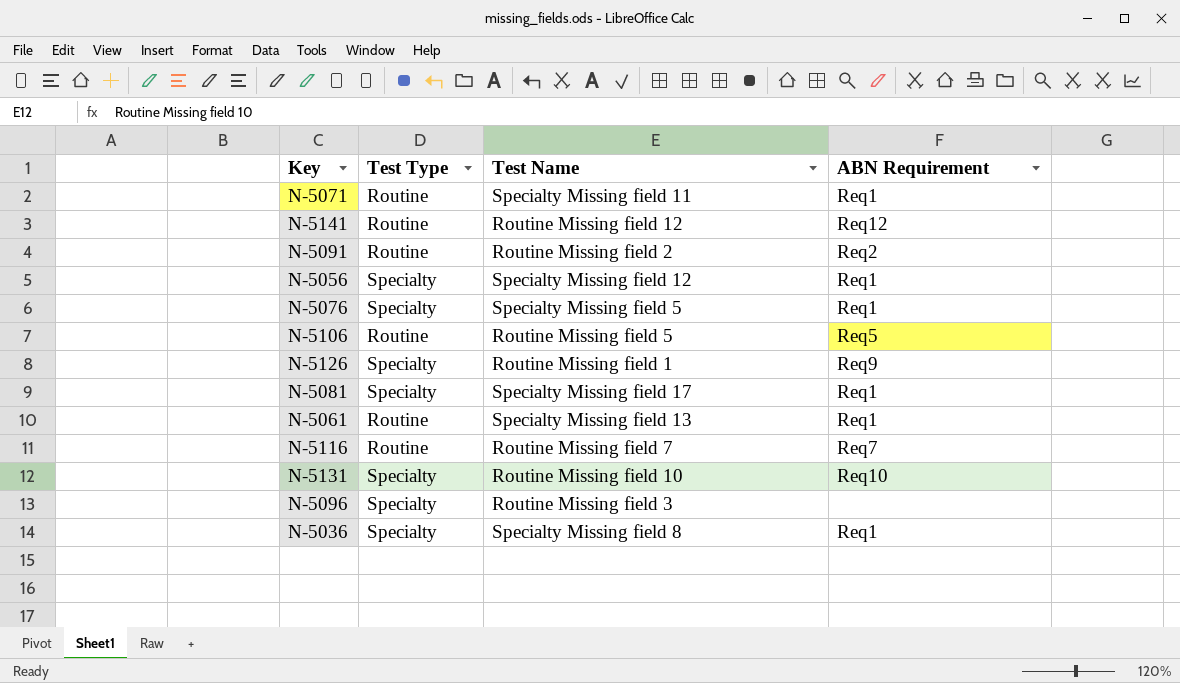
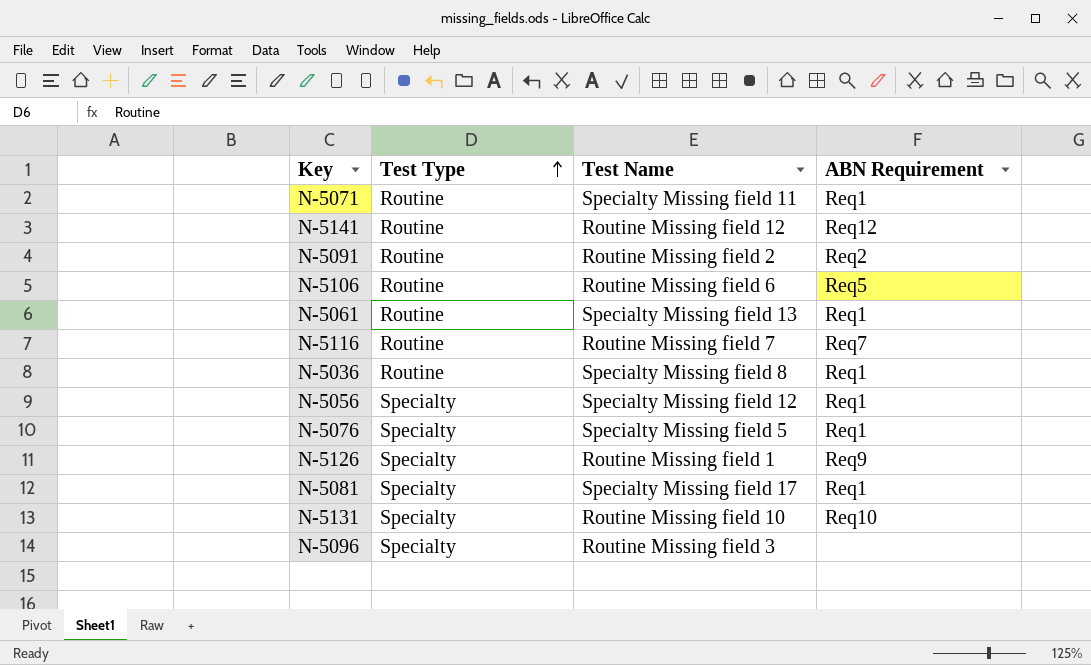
row order: none -> Test Type ascending
N-5106 | Test Name: Routine Missing field 5 -> Routine Missing field 6
N-5036 | Test Type: Specialty -> Routine

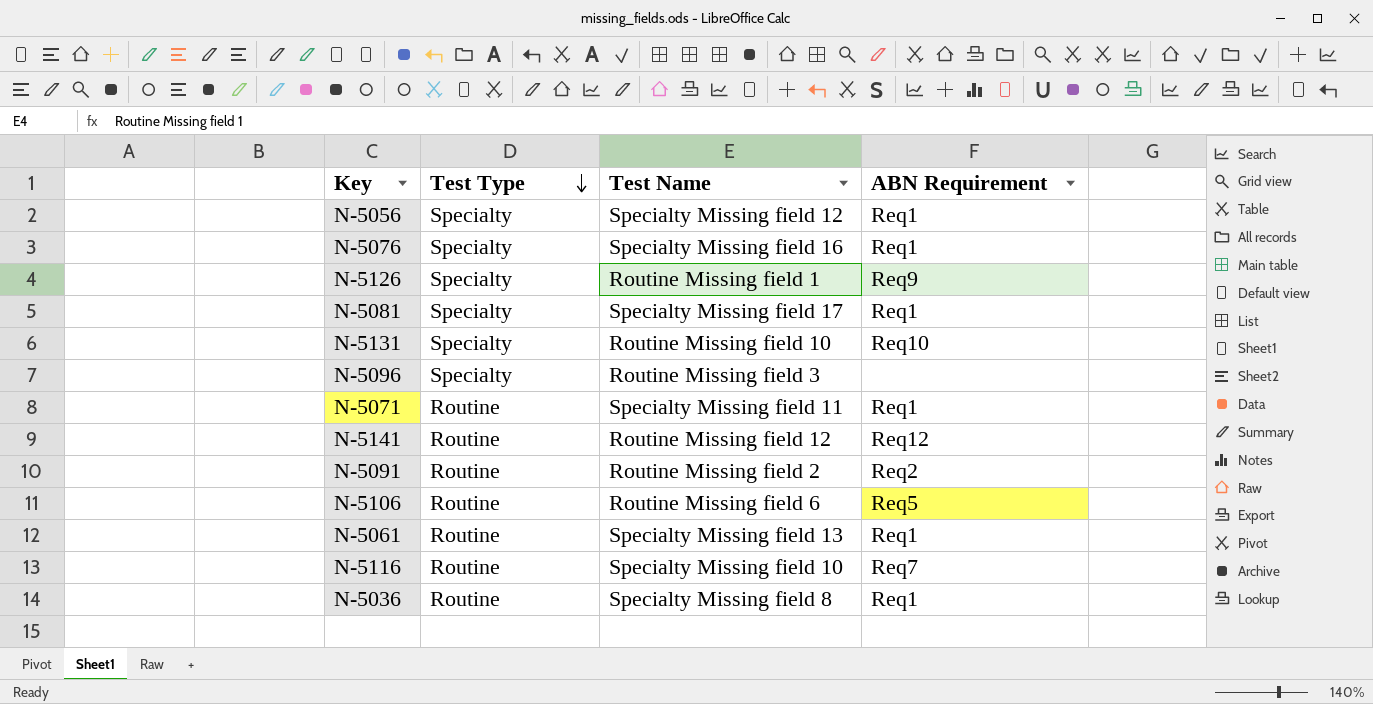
row order: Test Type ascending -> Test Type descending
N-5076 | Test Name: Specialty Missing field 5 -> Specialty Missing field 16
N-5116 | Test Name: Routine Missing field 7 -> Specialty Missing field 10

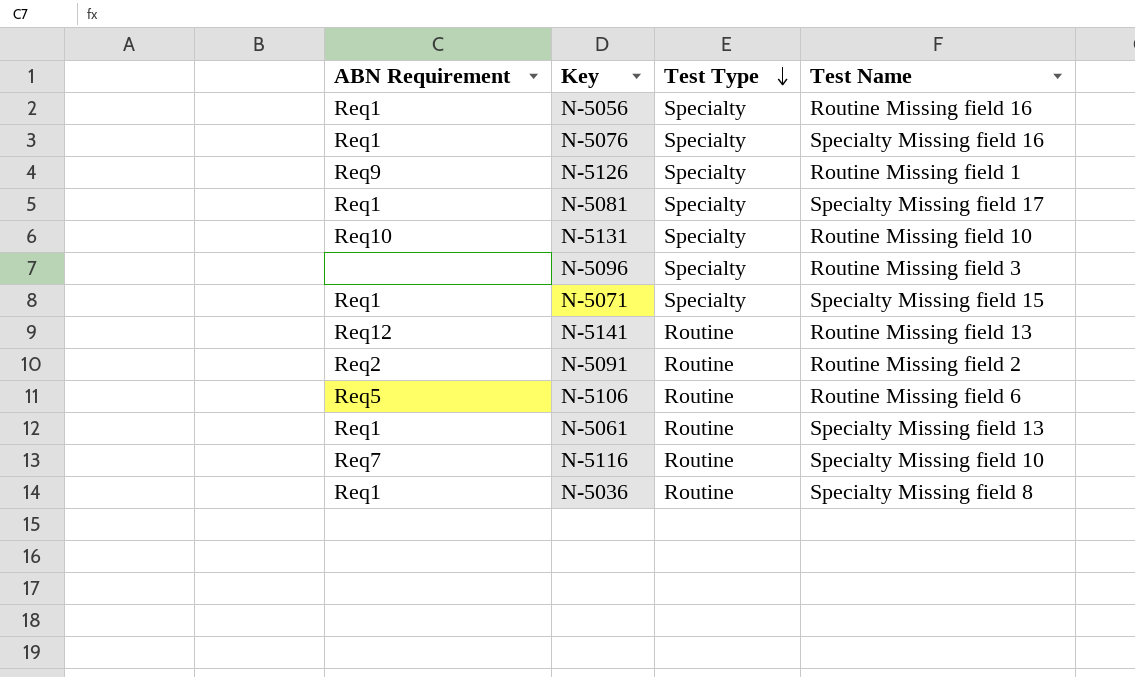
column ABN Requirement | position: 4 -> 1
N-5056 | Test Name: Specialty Missing field 12 -> Routine Missing field 16
N-5071 | Test Type: Routine -> Specialty
N-5071 | Test Name: Specialty Missing field 11 -> Specialty Missing field 15
N-5141 | Test Name: Routine Missing field 12 -> Routine Missing field 13

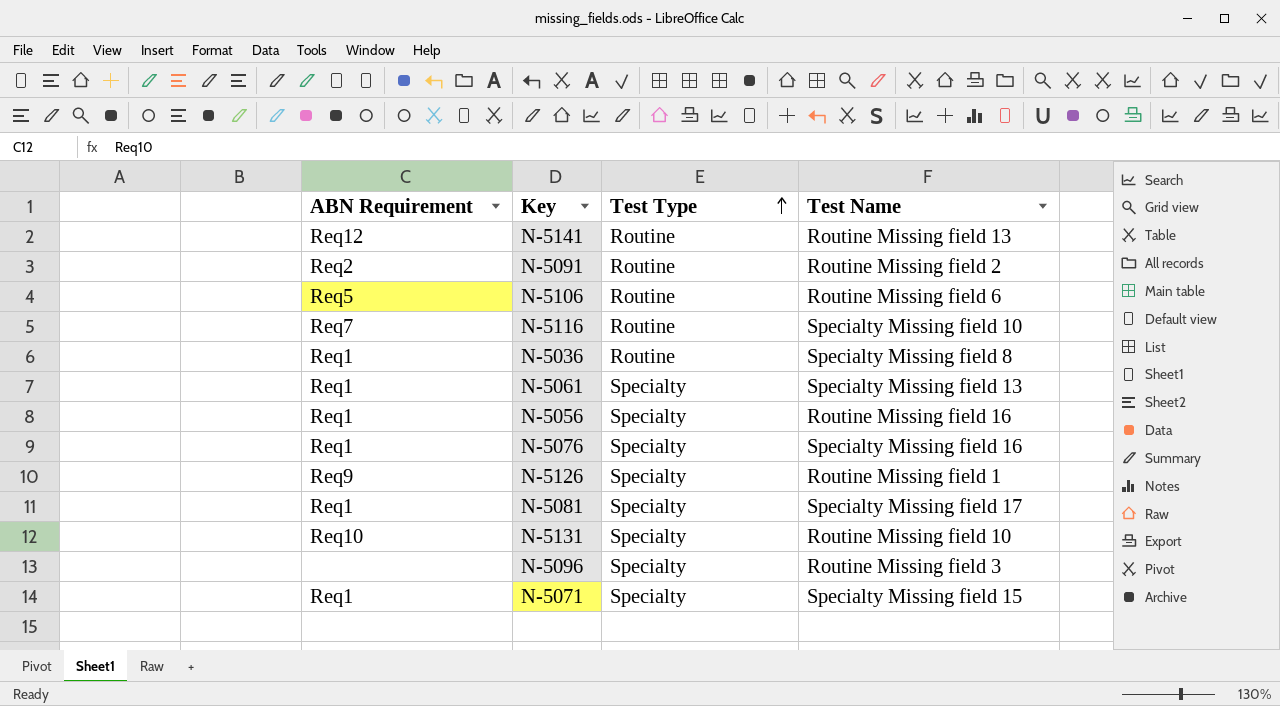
row order: Test Type descending -> Test Type ascending
N-5061 | Test Type: Routine -> Specialty

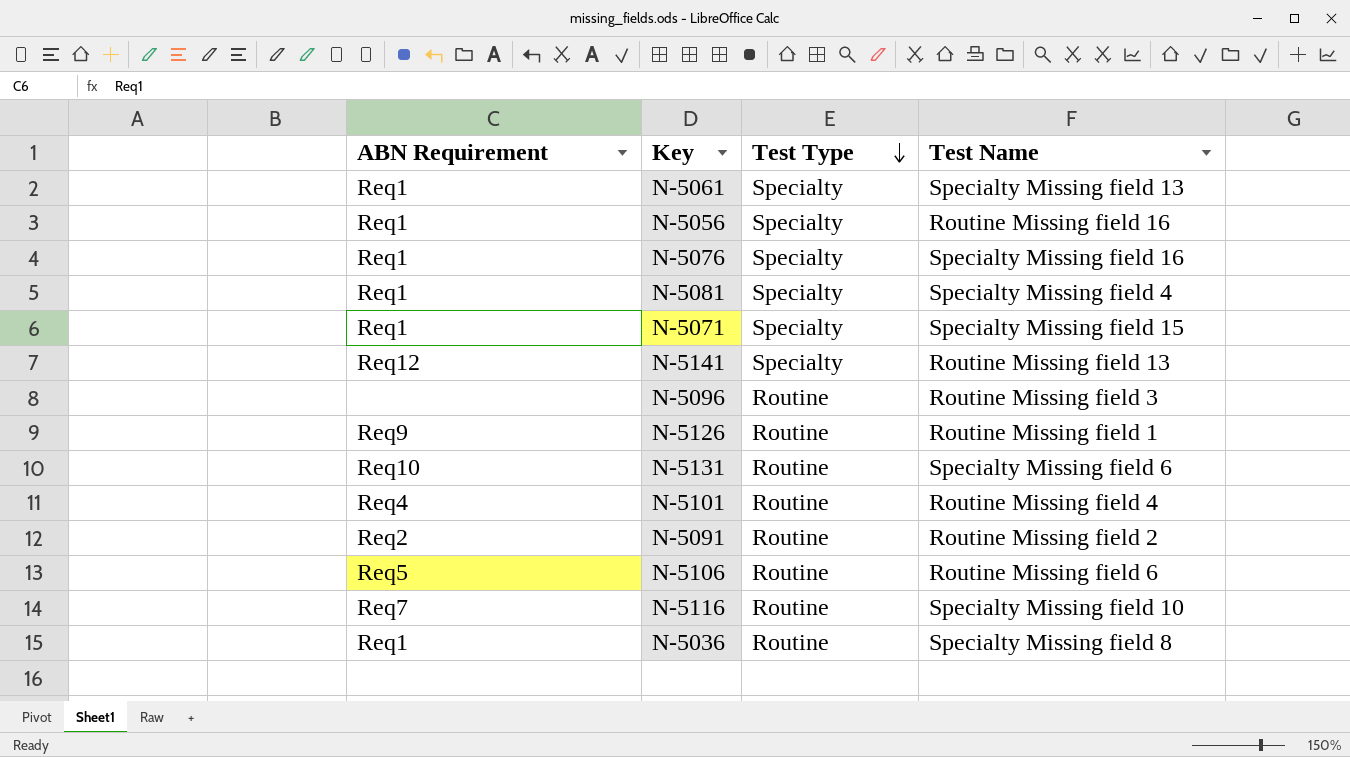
row order: Test Type ascending -> Test Type descending
N-5081 | Test Name: Specialty Missing field 17 -> Specialty Missing field 4
N-5141 | Test Type: Routine -> Specialty
N-5096 | Test Type: Specialty -> Routine
N-5126 | Test Type: Specialty -> Routine
N-5131 | Test Type: Specialty -> Routine
N-5131 | Test Name: Routine Missing field 10 -> Specialty Missing field 6
row N-5101: none -> Req4 | Routine | Routine Missing field 4

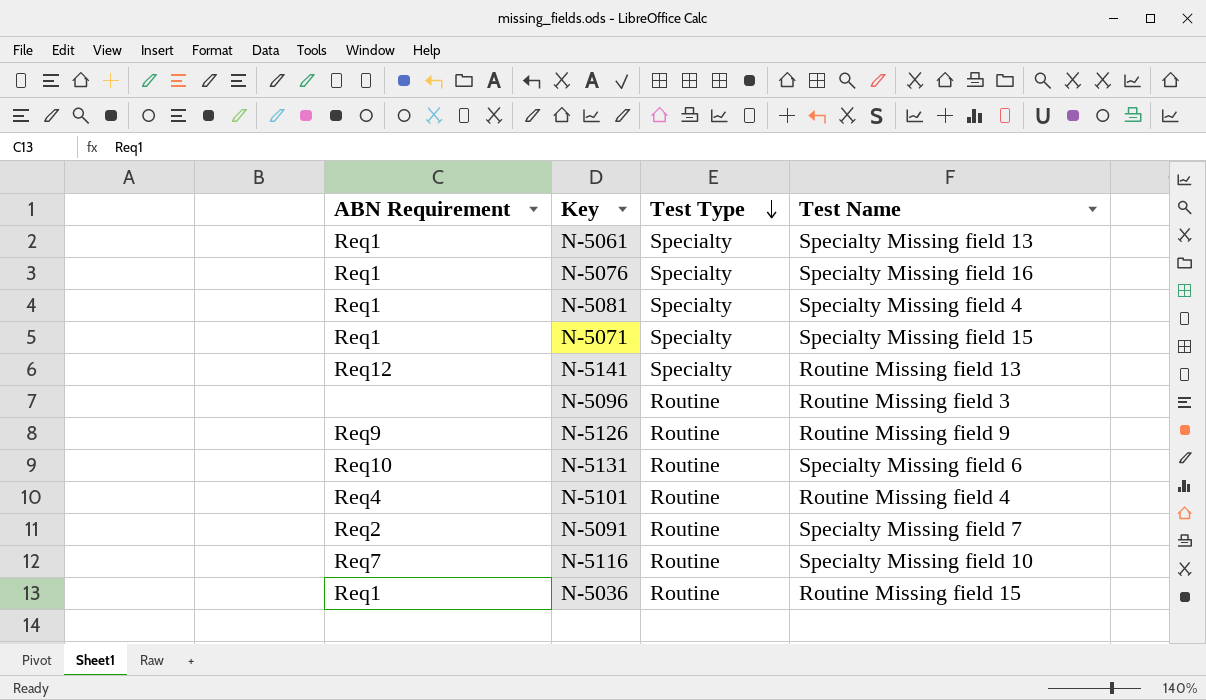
row N-5056: Req1 | Specialty | Routine Missing field 16 -> none
row N-5106: Req5 | Routine | Routine Missing field 6 -> none
N-5126 | Test Name: Routine Missing field 1 -> Routine Missing field 9
N-5091 | Test Name: Routine Missing field 2 -> Specialty Missing field 7
N-5036 | Test Name: Specialty Missing field 8 -> Routine Missing field 15

